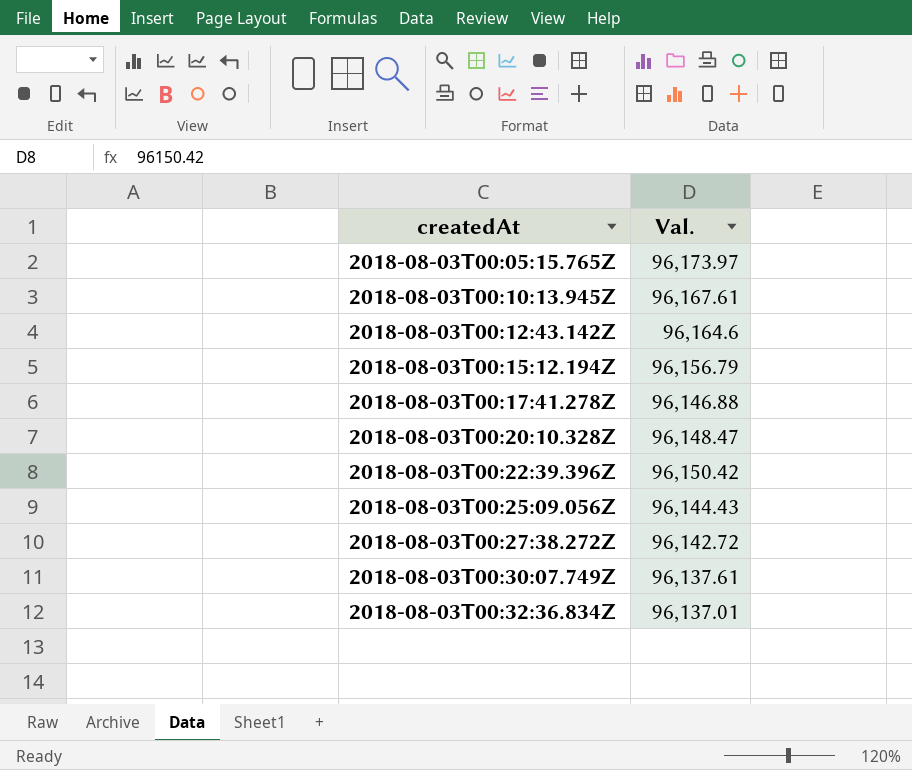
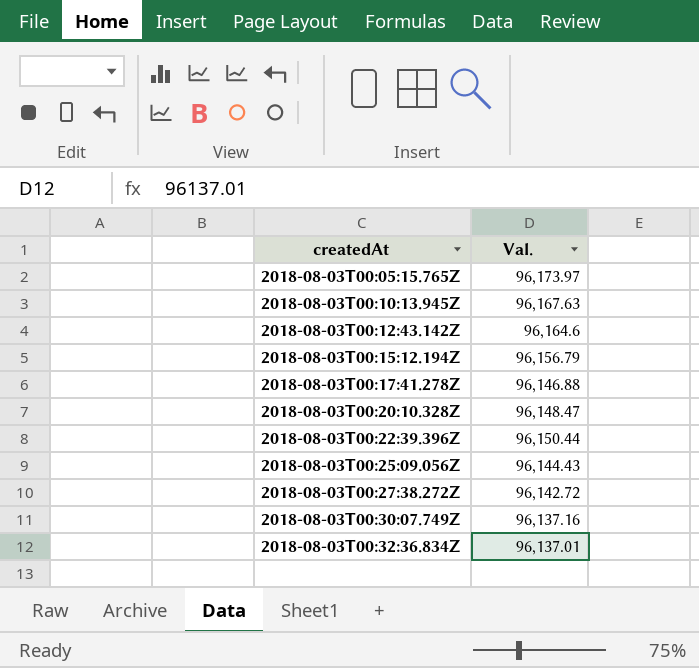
2018-08-03T00:10:13.945Z | Val.: 96,167.61 -> 96,167.63
2018-08-03T00:22:39.396Z | Val.: 96,150.42 -> 96,150.44
2018-08-03T00:30:07.749Z | Val.: 96,137.61 -> 96,137.16

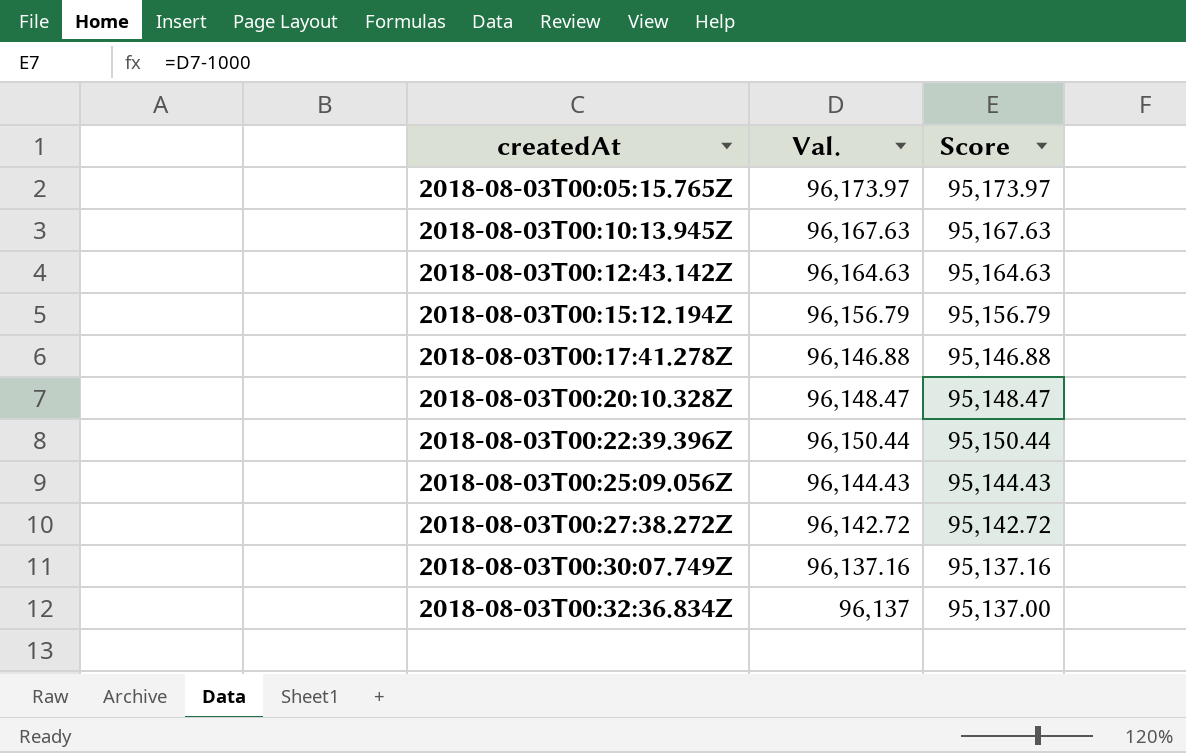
column Score | formula: none -> [Val.] - 1000
2018-08-03T00:12:43.142Z | Val.: 96,164.6 -> 96,164.63
2018-08-03T00:32:36.834Z | Val.: 96,137.01 -> 96,137

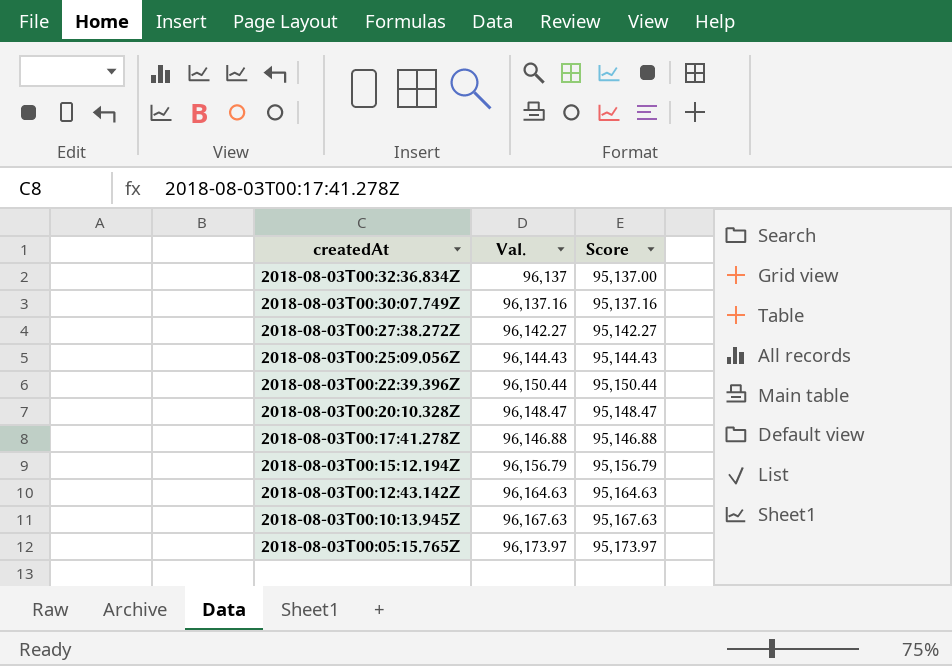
row order: createdAt ascending -> createdAt descending
2018-08-03T00:27:38.272Z | Val.: 96,142.72 -> 96,142.27
2018-08-03T00:27:38.272Z | Score: 95,142.72 -> 95,142.27

